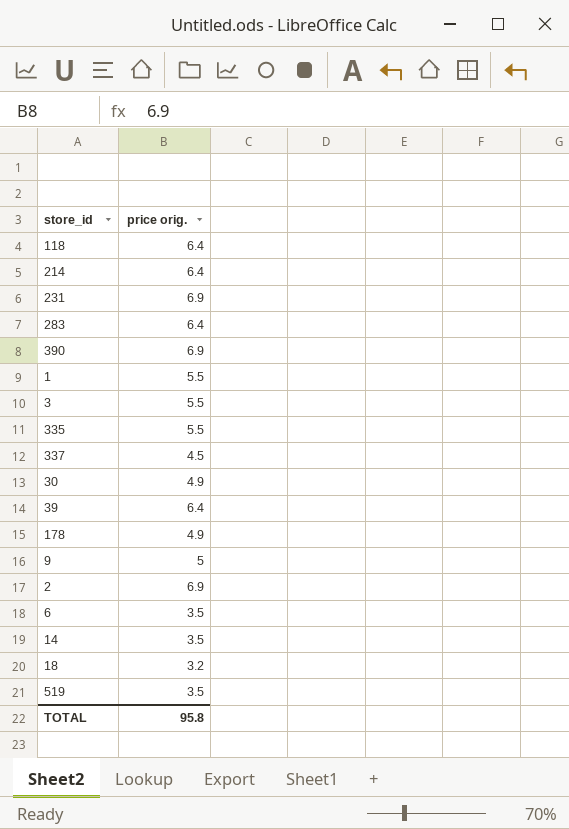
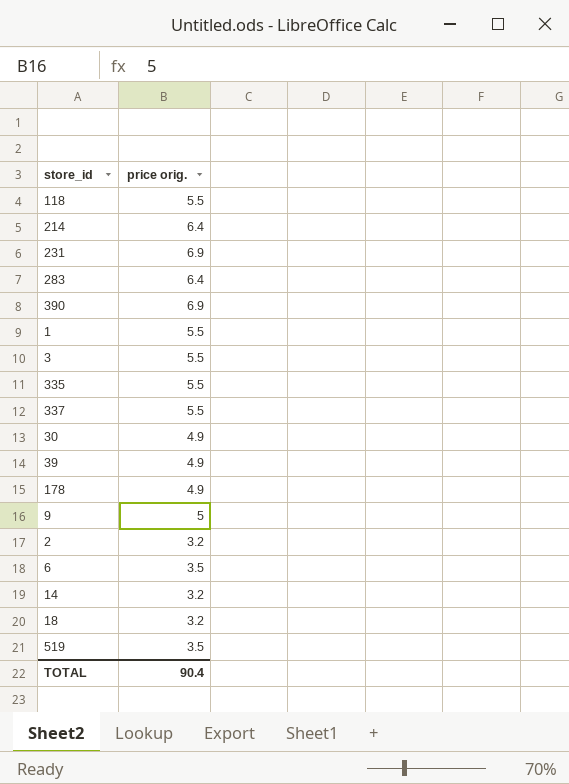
118 | price orig.: 6.4 -> 5.5
337 | price orig.: 4.5 -> 5.5
39 | price orig.: 6.4 -> 4.9
2 | price orig.: 6.9 -> 3.2
14 | price orig.: 3.5 -> 3.2
TOTAL | price orig.: 95.8 -> 90.4

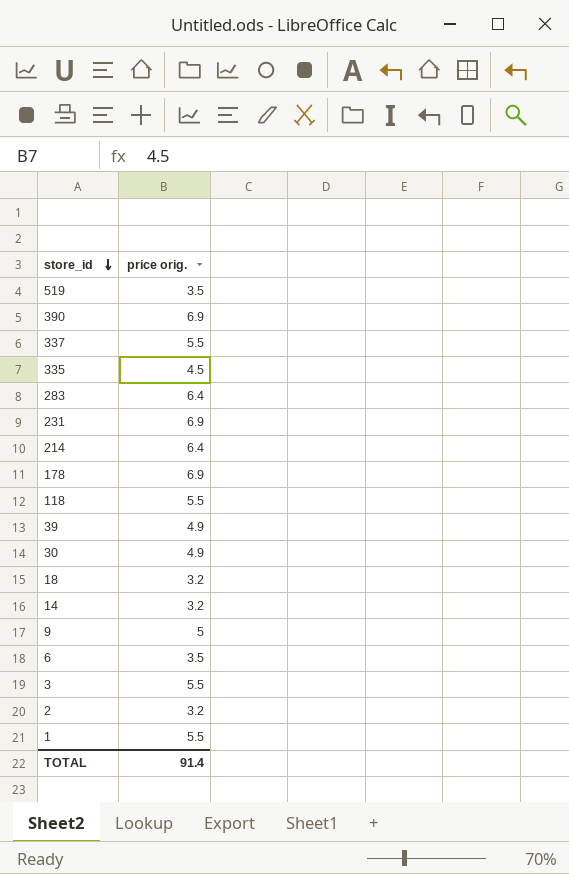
row order: none -> store_id descending
335 | price orig.: 5.5 -> 4.5
178 | price orig.: 4.9 -> 6.9
TOTAL | price orig.: 90.4 -> 91.4

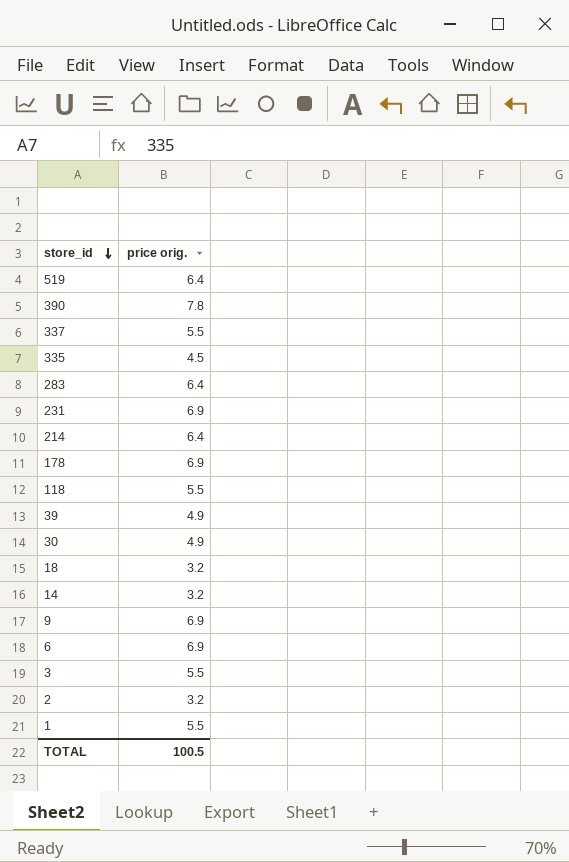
519 | price orig.: 3.5 -> 6.4
390 | price orig.: 6.9 -> 7.8
9 | price orig.: 5 -> 6.9
6 | price orig.: 3.5 -> 6.9
TOTAL | price orig.: 91.4 -> 100.5

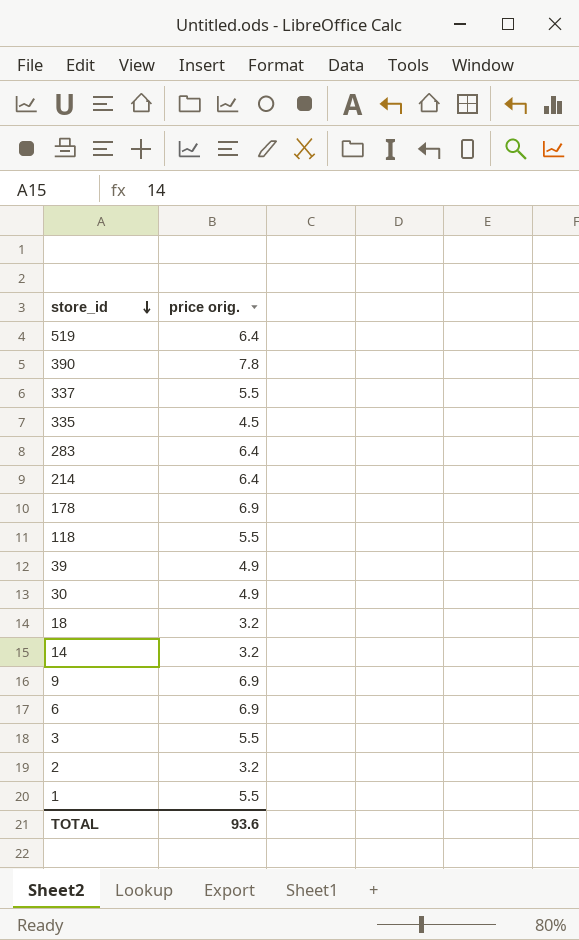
row 231: 6.9 -> none
TOTAL | price orig.: 100.5 -> 93.6

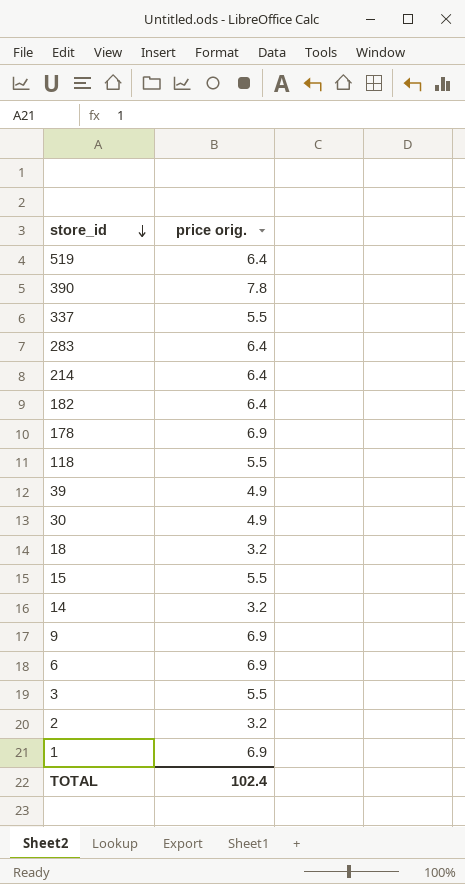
row 335: 4.5 -> none
row 182: none -> 6.4
row 15: none -> 5.5
1 | price orig.: 5.5 -> 6.9
TOTAL | price orig.: 93.6 -> 102.4

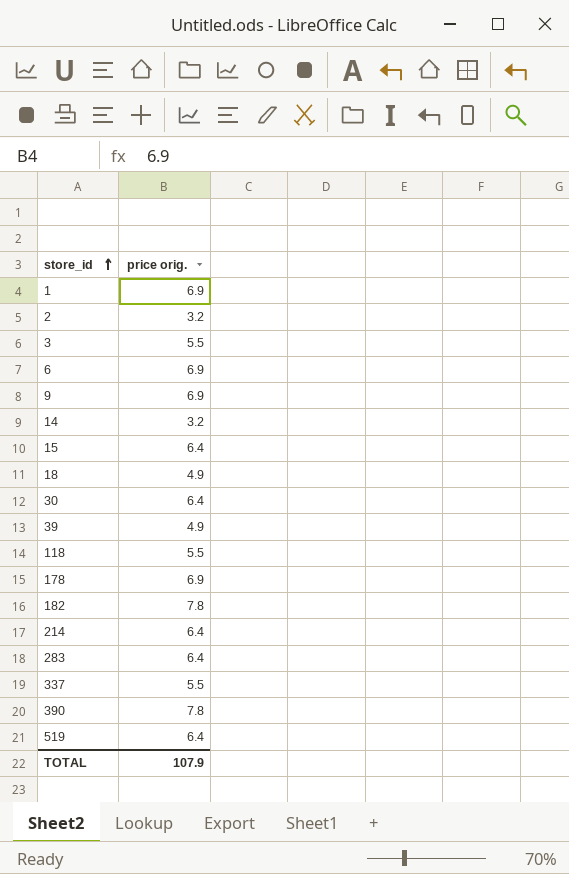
row order: store_id descending -> store_id ascending
15 | price orig.: 5.5 -> 6.4
18 | price orig.: 3.2 -> 4.9
30 | price orig.: 4.9 -> 6.4
182 | price orig.: 6.4 -> 7.8
TOTAL | price orig.: 102.4 -> 107.9

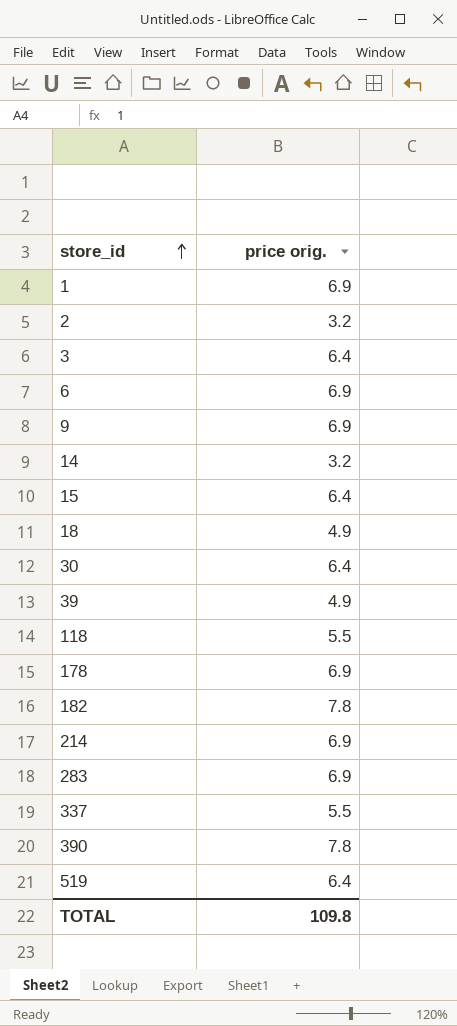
3 | price orig.: 5.5 -> 6.4
214 | price orig.: 6.4 -> 6.9
283 | price orig.: 6.4 -> 6.9
TOTAL | price orig.: 107.9 -> 109.8

